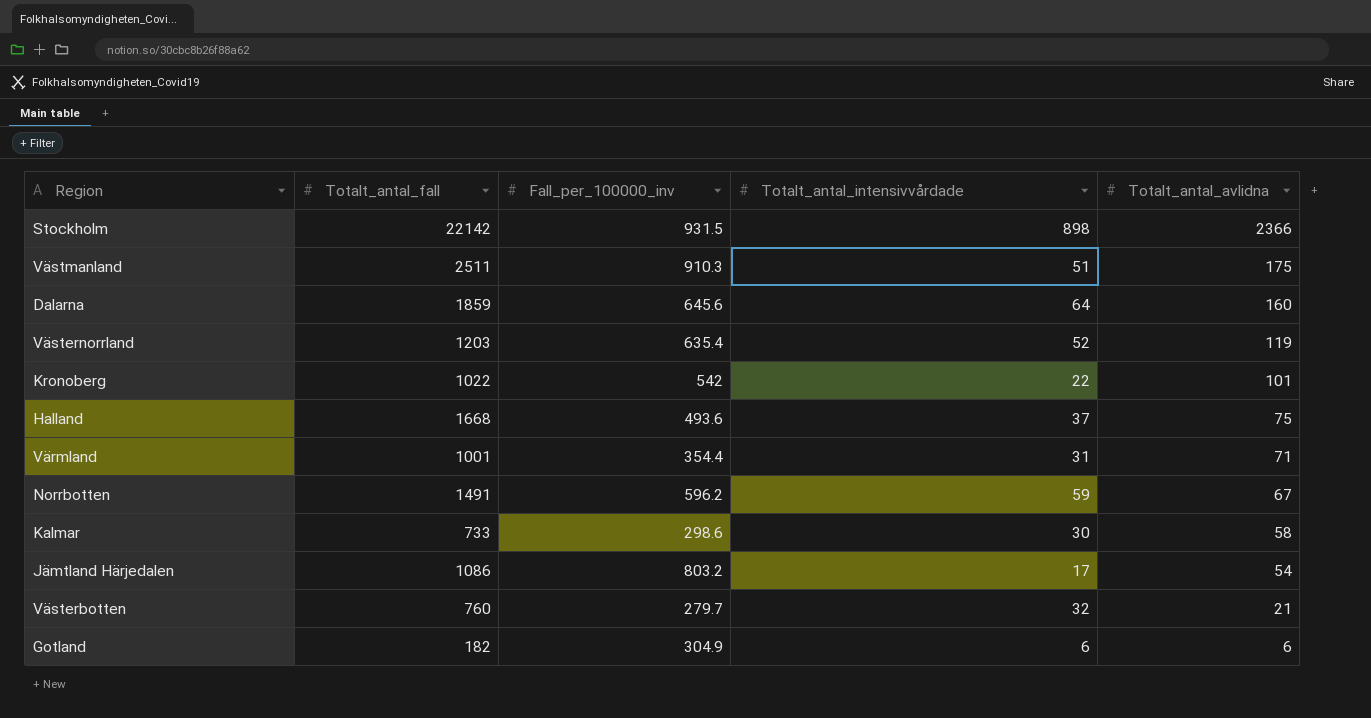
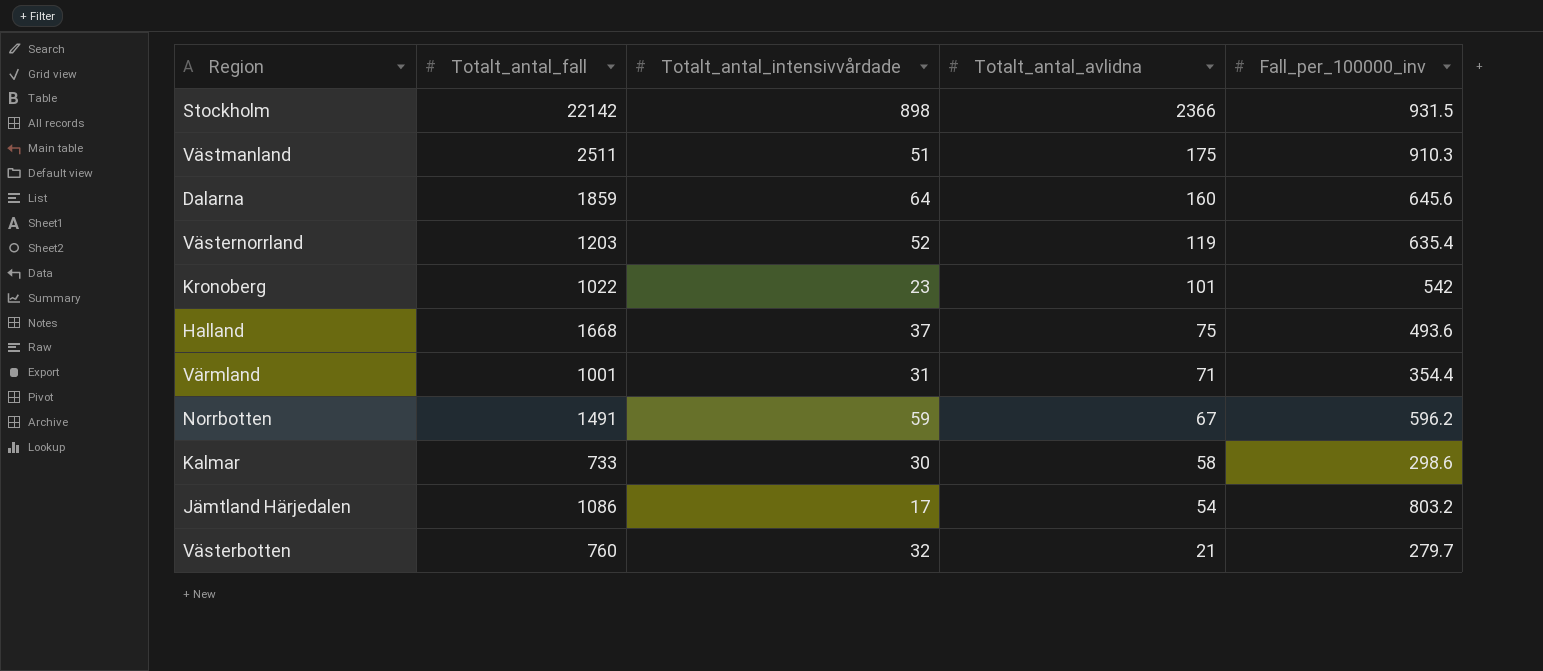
column Fall_per_100000_inv | position: 3 -> 5
row Gotland: 182 | 304.9 | 6 | 6 -> none
Kronoberg | Totalt_antal_intensivvårdade: 22 -> 23

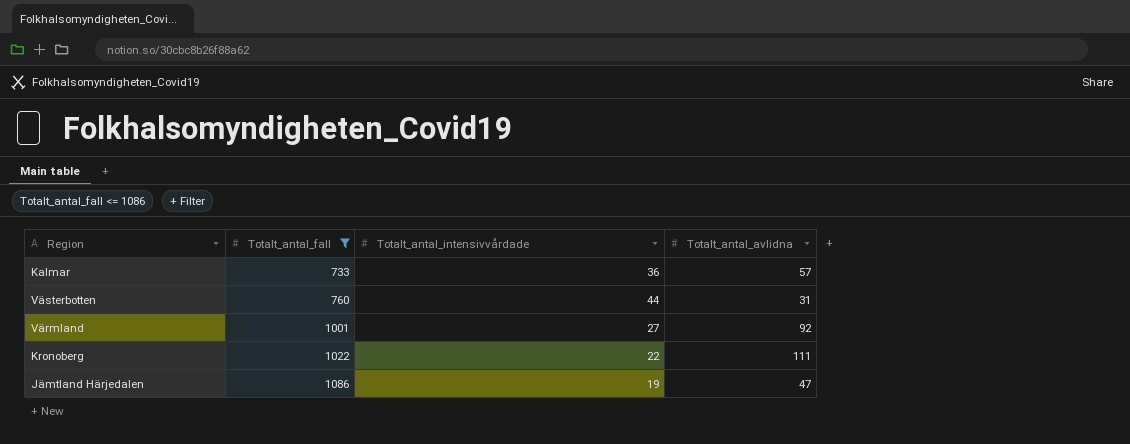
filter: none -> Totalt_antal_fall <= 1086
row order: Totalt_antal_avlidna descending -> Totalt_antal_fall ascending
column Fall_per_100000_inv | position: 5 -> none
Kalmar | Totalt_antal_intensivvårdade: 30 -> 36
Kalmar | Totalt_antal_avlidna: 58 -> 57
Västerbotten | Totalt_antal_intensivvårdade: 32 -> 44
Västerbotten | Totalt_antal_avlidna: 21 -> 31
Värmland | Totalt_antal_intensivvårdade: 31 -> 27
Värmland | Totalt_antal_avlidna: 71 -> 92
Kronoberg | Totalt_antal_intensivvårdade: 23 -> 22
Kronoberg | Totalt_antal_avlidna: 101 -> 111
Jämtland Härjedalen | Totalt_antal_intensivvårdade: 17 -> 19
Jämtland Härjedalen | Totalt_antal_avlidna: 54 -> 47

